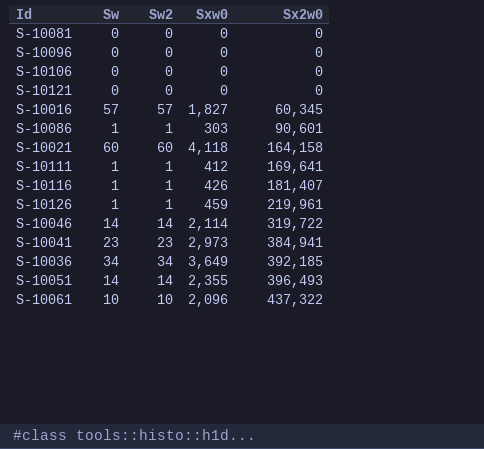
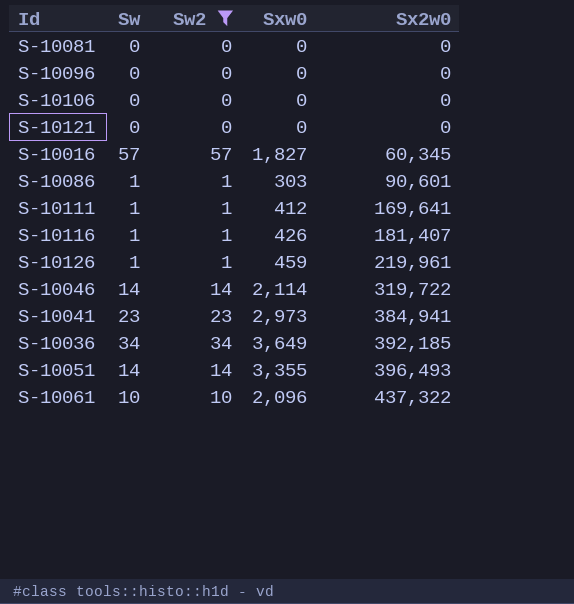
filter: none -> Sw2 != 60
S-10051 | Sxw0: 2,355 -> 3,355

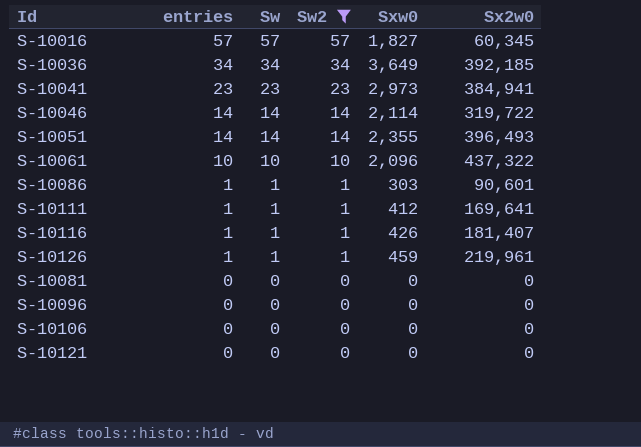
row order: Sx2w0 ascending -> entries descending
column entries | position: none -> 2
S-10051 | Sxw0: 3,355 -> 2,355

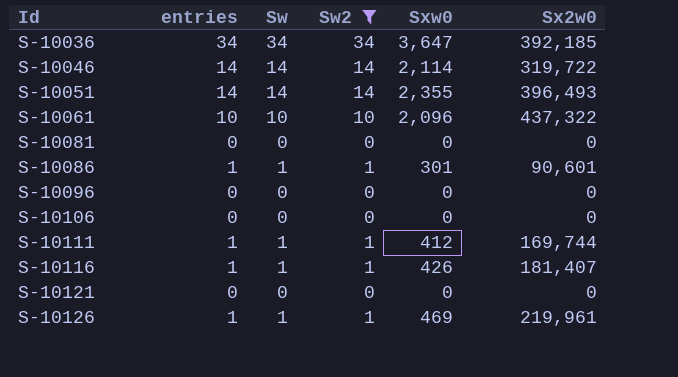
row order: entries descending -> Id ascending
row S-10016: 57 | 57 | 57 | 1,827 | 60,345 -> none
row S-10041: 23 | 23 | 23 | 2,973 | 384,941 -> none
S-10036 | Sxw0: 3,649 -> 3,647
S-10086 | Sxw0: 303 -> 301
S-10111 | Sx2w0: 169,641 -> 169,744
S-10126 | Sxw0: 459 -> 469

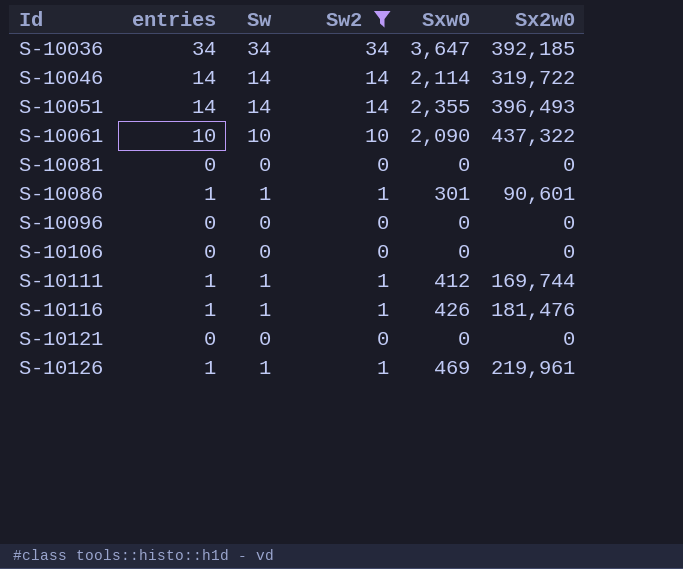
S-10061 | Sxw0: 2,096 -> 2,090
S-10116 | Sx2w0: 181,407 -> 181,476

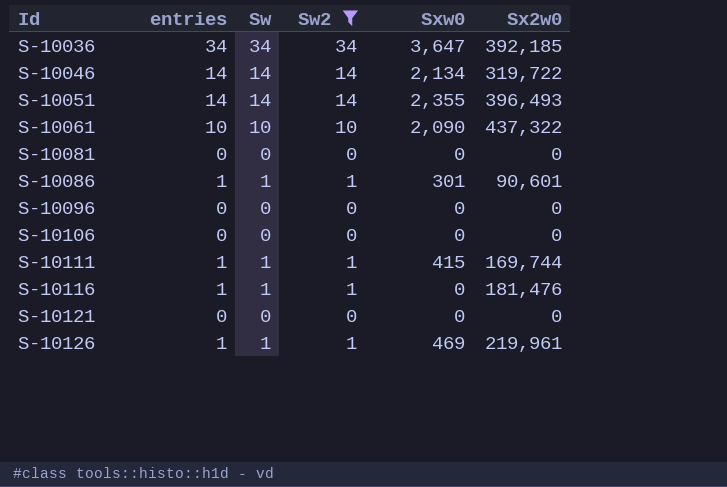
S-10046 | Sxw0: 2,114 -> 2,134
S-10111 | Sxw0: 412 -> 415
S-10116 | Sxw0: 426 -> 0

